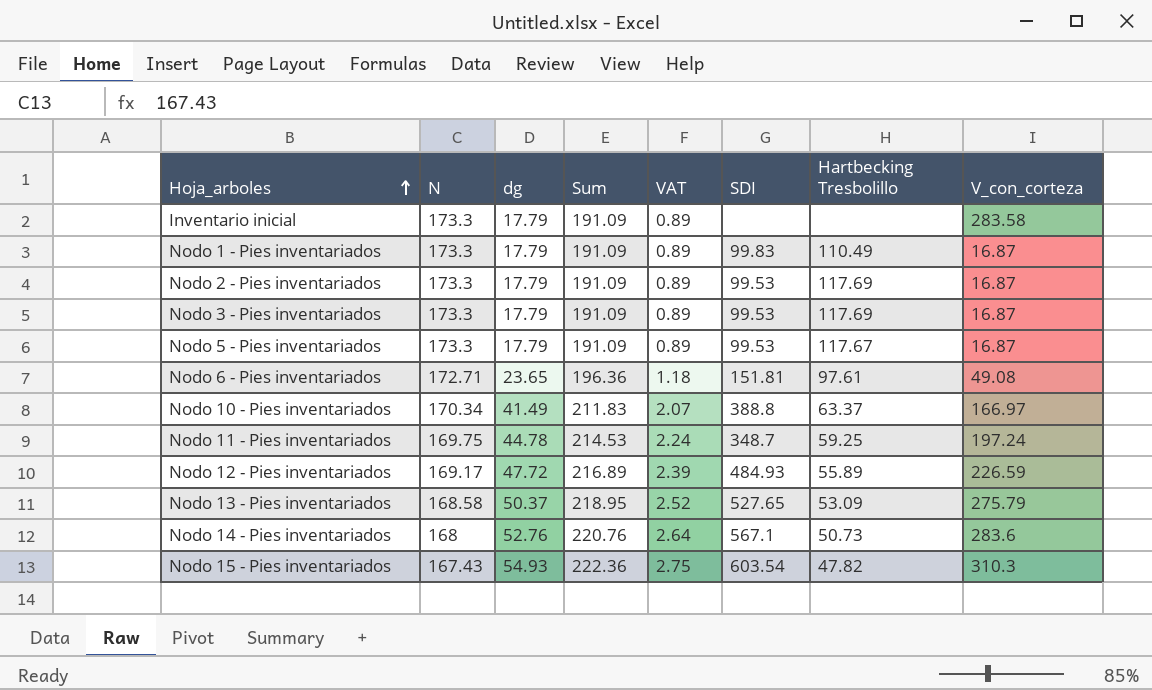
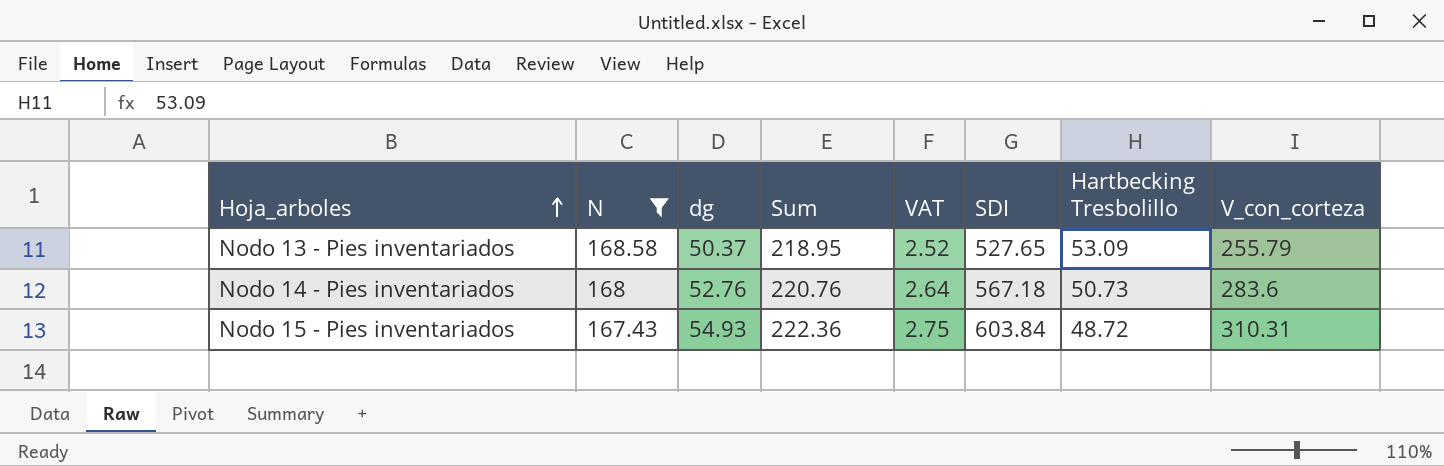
filter: none -> N <= 168.58
Nodo 13 - Pies inventariados | V_con_corteza: 275.79 -> 255.79
Nodo 14 - Pies inventariados | SDI: 567.1 -> 567.18
Nodo 15 - Pies inventariados | SDI: 603.54 -> 603.84
Nodo 15 - Pies inventariados | Hartbecking Tresbolillo: 47.82 -> 48.72
Nodo 15 - Pies inventariados | V_con_corteza: 310.3 -> 310.31

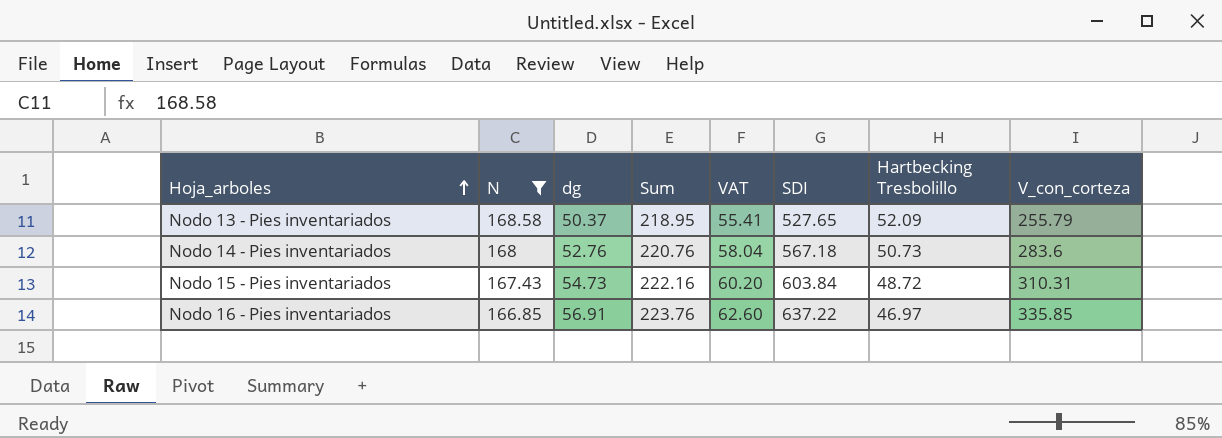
column VAT | formula: [dg] * 0.05 -> [dg] * 1.1
Nodo 13 - Pies inventariados | Hartbecking Tresbolillo: 53.09 -> 52.09
Nodo 15 - Pies inventariados | dg: 54.93 -> 54.73
Nodo 15 - Pies inventariados | Sum: 222.36 -> 222.16
row Nodo 16 - Pies inventariados: none -> 166.85 | 56.91 | 223.76 | 62.60 | 637.22 | 46.97 | 335.85

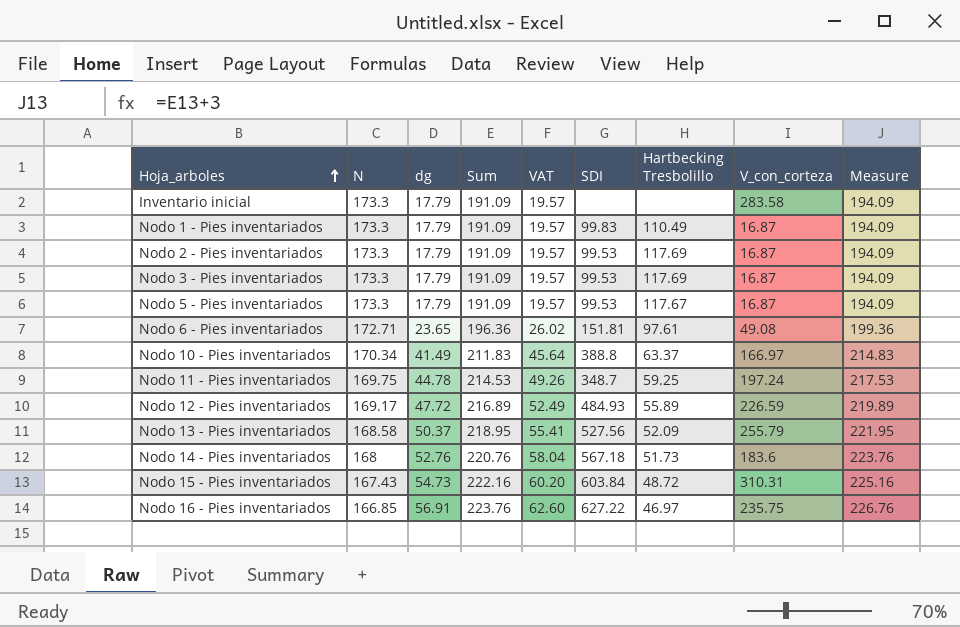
filter: N <= 168.58 -> none
column Measure | formula: none -> [Sum] + 3
Nodo 13 - Pies inventariados | SDI: 527.65 -> 527.56
Nodo 14 - Pies inventariados | Hartbecking Tresbolillo: 50.73 -> 51.73
Nodo 14 - Pies inventariados | V_con_corteza: 283.6 -> 183.6
Nodo 16 - Pies inventariados | SDI: 637.22 -> 627.22
Nodo 16 - Pies inventariados | V_con_corteza: 335.85 -> 235.75

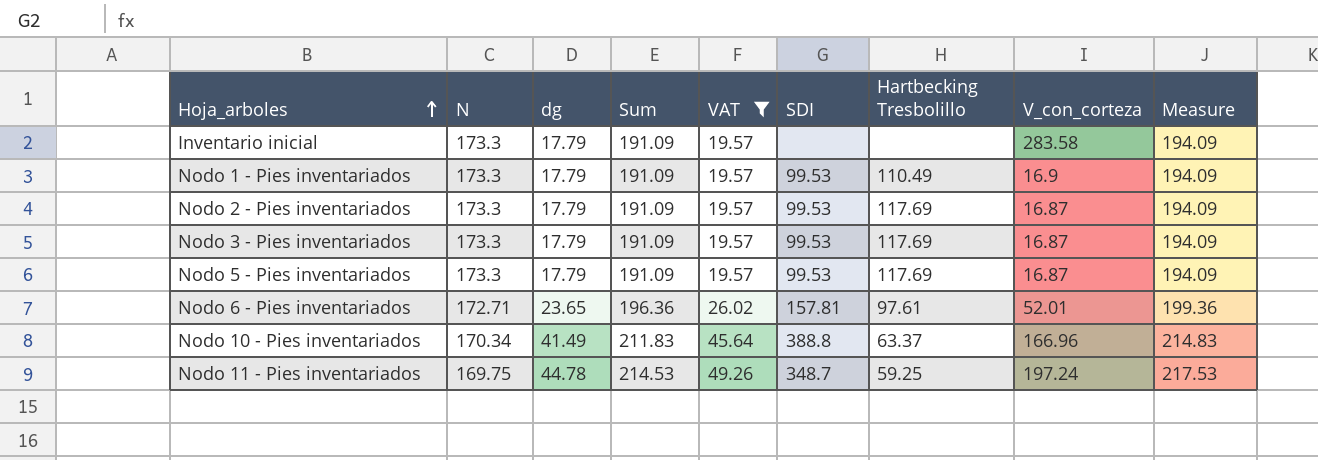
filter: none -> VAT <= 49.26
Nodo 1 - Pies inventariados | SDI: 99.83 -> 99.53
Nodo 1 - Pies inventariados | V_con_corteza: 16.87 -> 16.9
Nodo 5 - Pies inventariados | Hartbecking Tresbolillo: 117.67 -> 117.69
Nodo 6 - Pies inventariados | SDI: 151.81 -> 157.81
Nodo 6 - Pies inventariados | V_con_corteza: 49.08 -> 52.01
Nodo 10 - Pies inventariados | V_con_corteza: 166.97 -> 166.96

